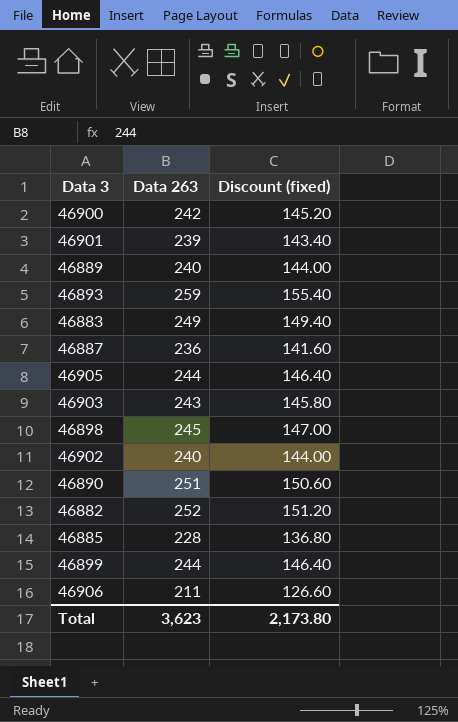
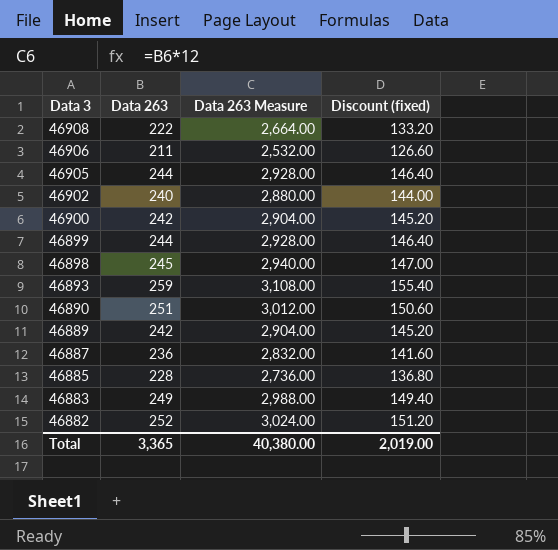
row order: none -> Data 3 descending
column Data 263 Measure | formula: none -> [Data 263] * 12
row 46901: 239 | 143.40 -> none
row 46903: 243 | 145.80 -> none
row 46908: none -> 222 | 2,664.00 | 133.20
46889 | Data 263: 240 -> 242
46889 | Discount (fixed): 144.00 -> 145.20
Total | Data 263: 3,623 -> 3,365
Total | Discount (fixed): 2,173.80 -> 2,019.00

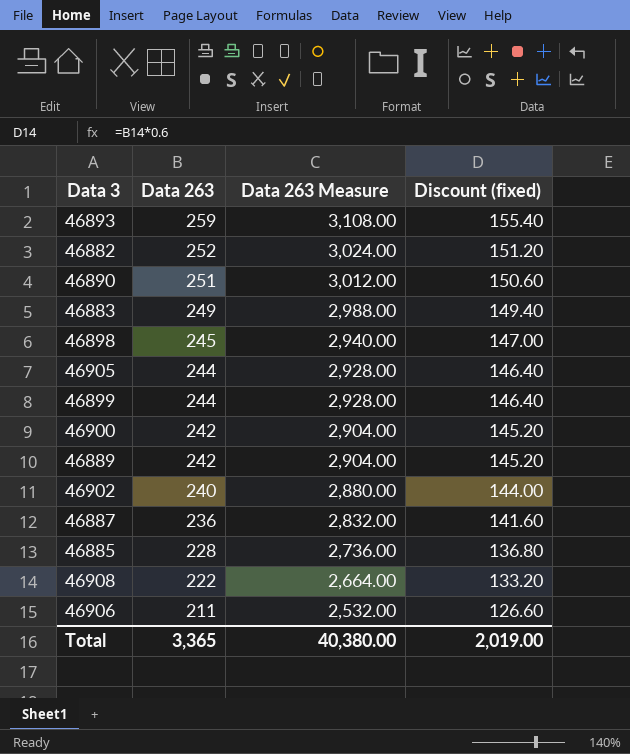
row order: Data 3 descending -> Data 263 descending

